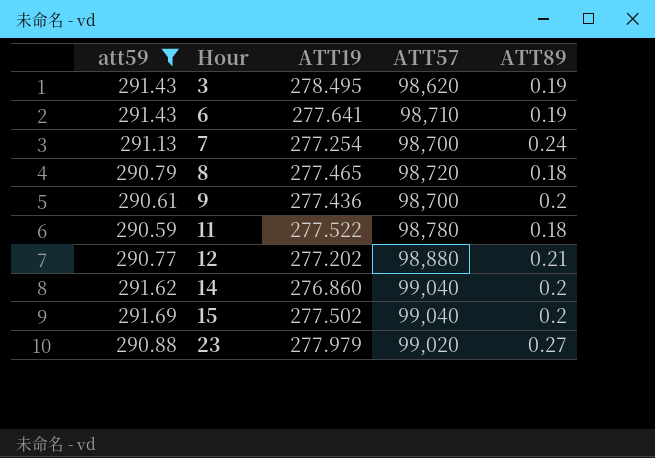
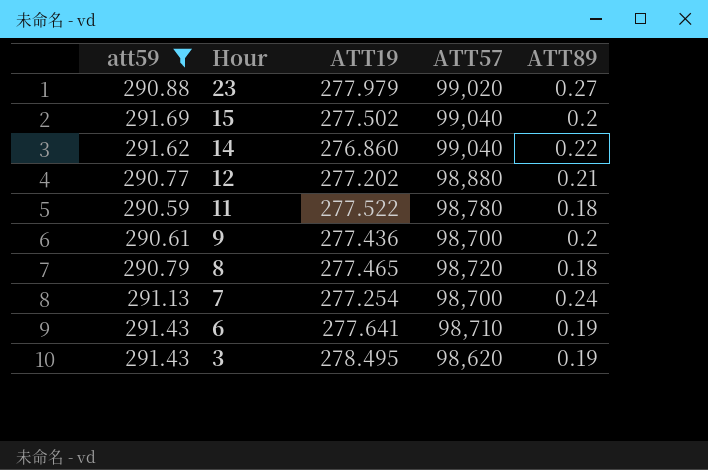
row order: Hour ascending -> Hour descending
14 | ATT89: 0.2 -> 0.22

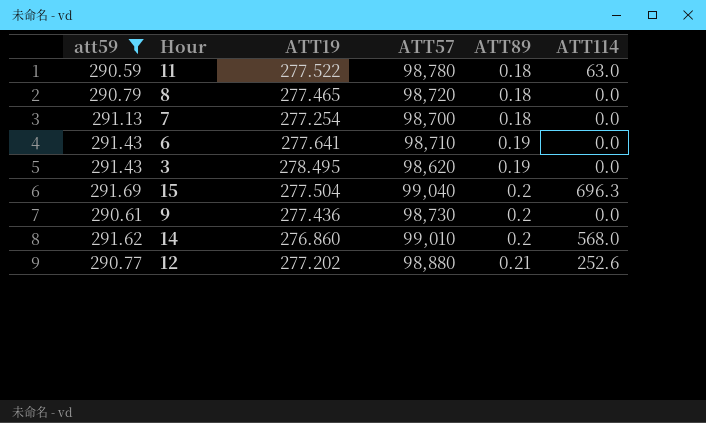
row order: Hour descending -> ATT89 ascending
column ATT114 | position: none -> 6
row 23: 290.88 | 277.979 | 99,020 | 0.27 -> none
7 | ATT89: 0.24 -> 0.18
15 | ATT19: 277.502 -> 277.504
9 | ATT57: 98,700 -> 98,730
14 | ATT57: 99,040 -> 99,010
14 | ATT89: 0.22 -> 0.2

